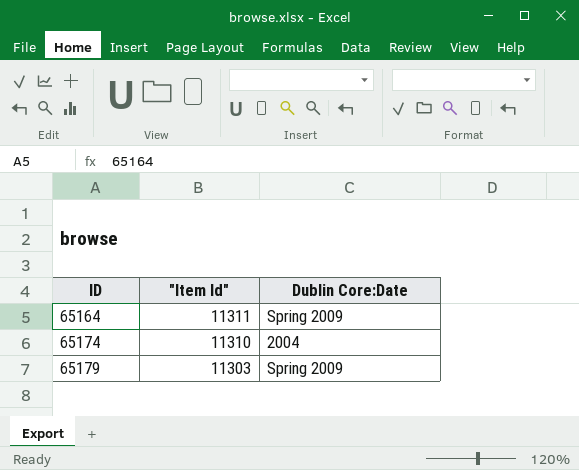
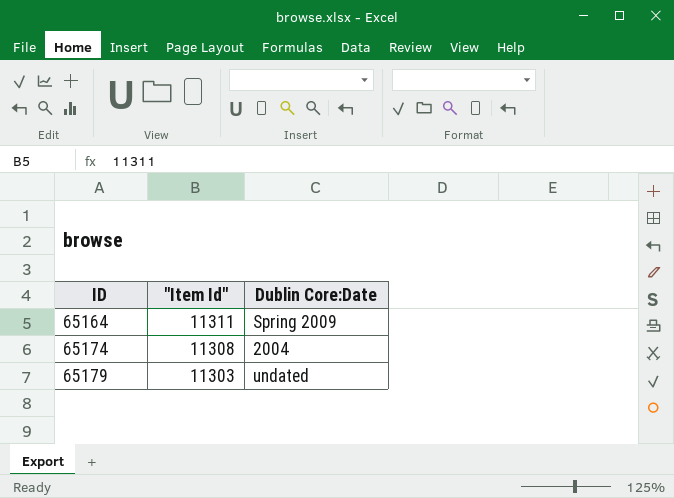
65174 | "Item Id": 11310 -> 11308
65179 | Dublin Core:Date: Spring 2009 -> undated

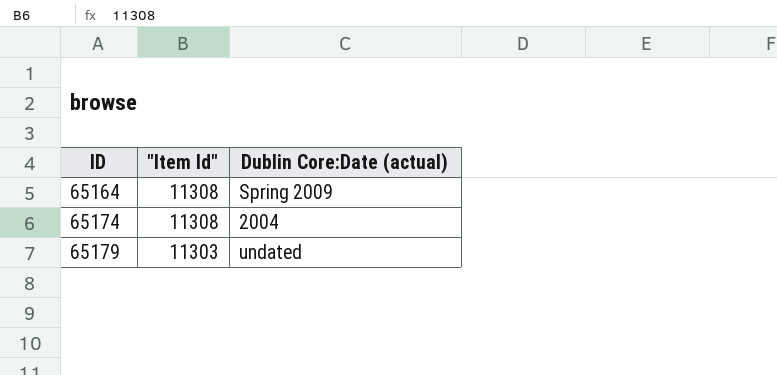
column name: Dublin Core:Date -> Dublin Core:Date (actual)
65164 | "Item Id": 11311 -> 11308

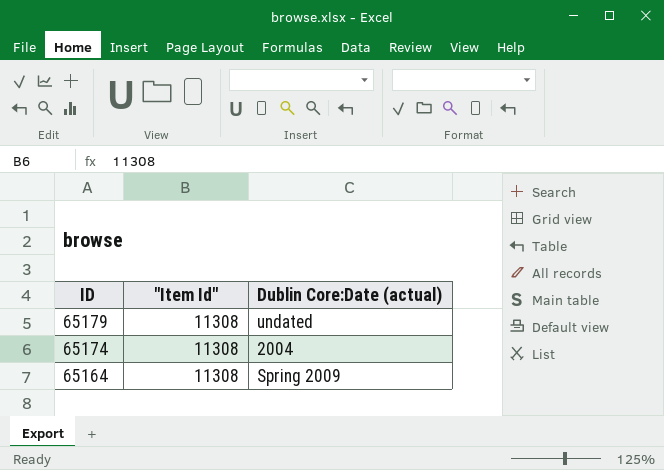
row order: ID ascending -> ID descending
65179 | "Item Id": 11303 -> 11308

